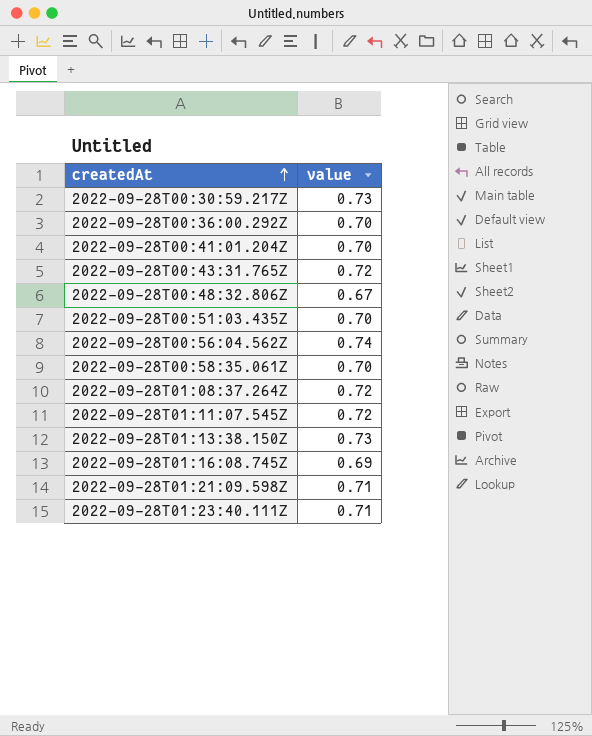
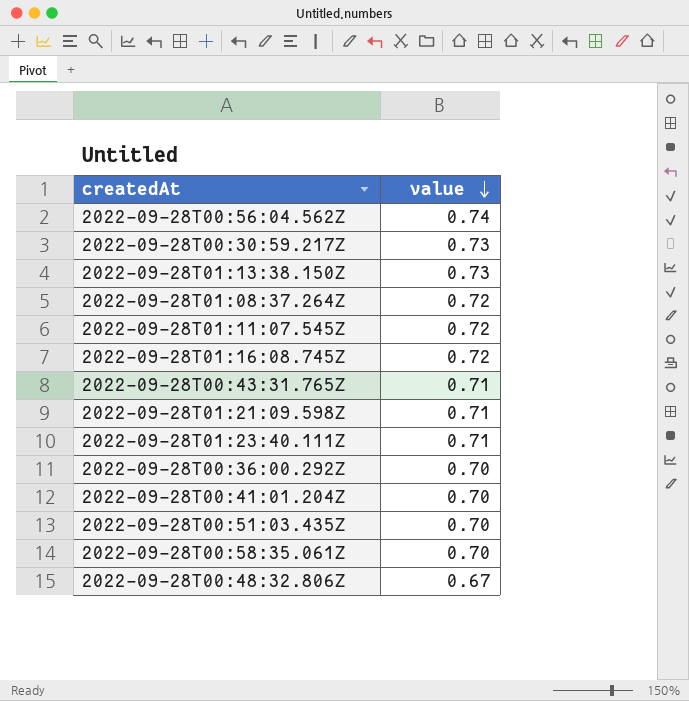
row order: createdAt ascending -> value descending
2022-09-28T01:16:08.745Z | value: 0.69 -> 0.72
2022-09-28T00:43:31.765Z | value: 0.72 -> 0.71

